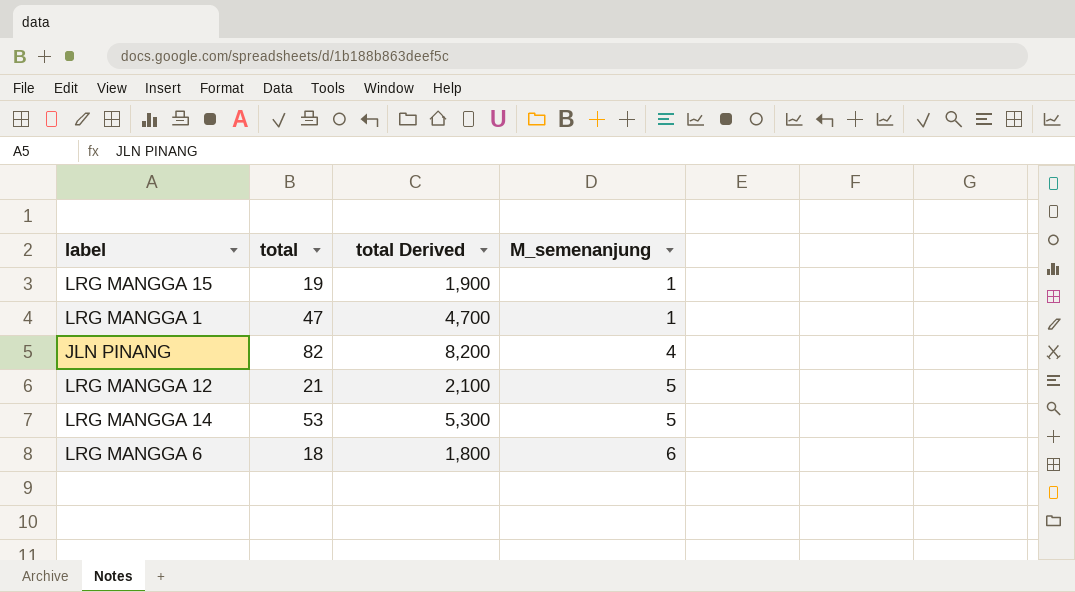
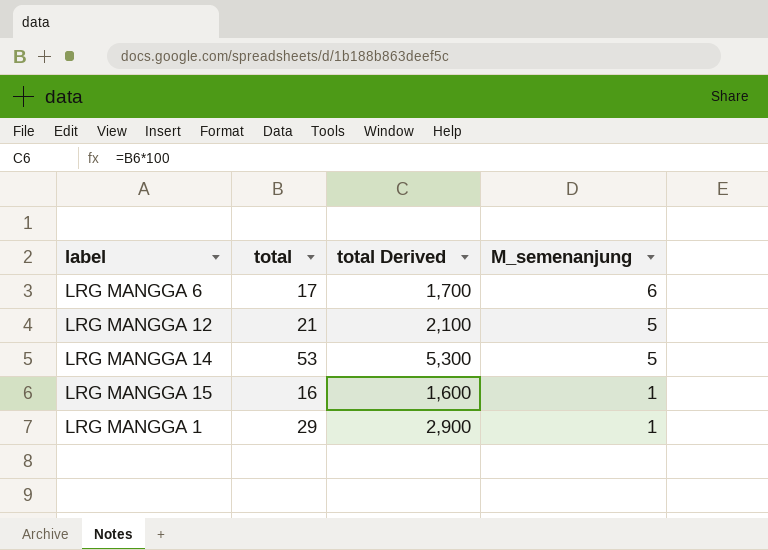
row order: M_semenanjung ascending -> M_semenanjung descending
row JLN PINANG: 82 | 8,200 | 4 -> none
LRG MANGGA 6 | total: 18 -> 17
LRG MANGGA 6 | total Derived: 1,800 -> 1,700
LRG MANGGA 15 | total: 19 -> 16
LRG MANGGA 15 | total Derived: 1,900 -> 1,600
LRG MANGGA 1 | total: 47 -> 29
LRG MANGGA 1 | total Derived: 4,700 -> 2,900

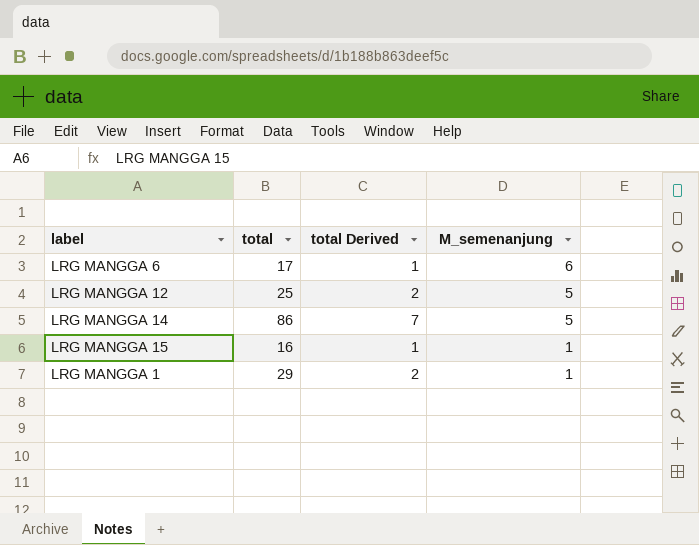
column total Derived | formula: [total] * 100 -> [total] * 0.08
LRG MANGGA 12 | total: 21 -> 25
LRG MANGGA 14 | total: 53 -> 86

